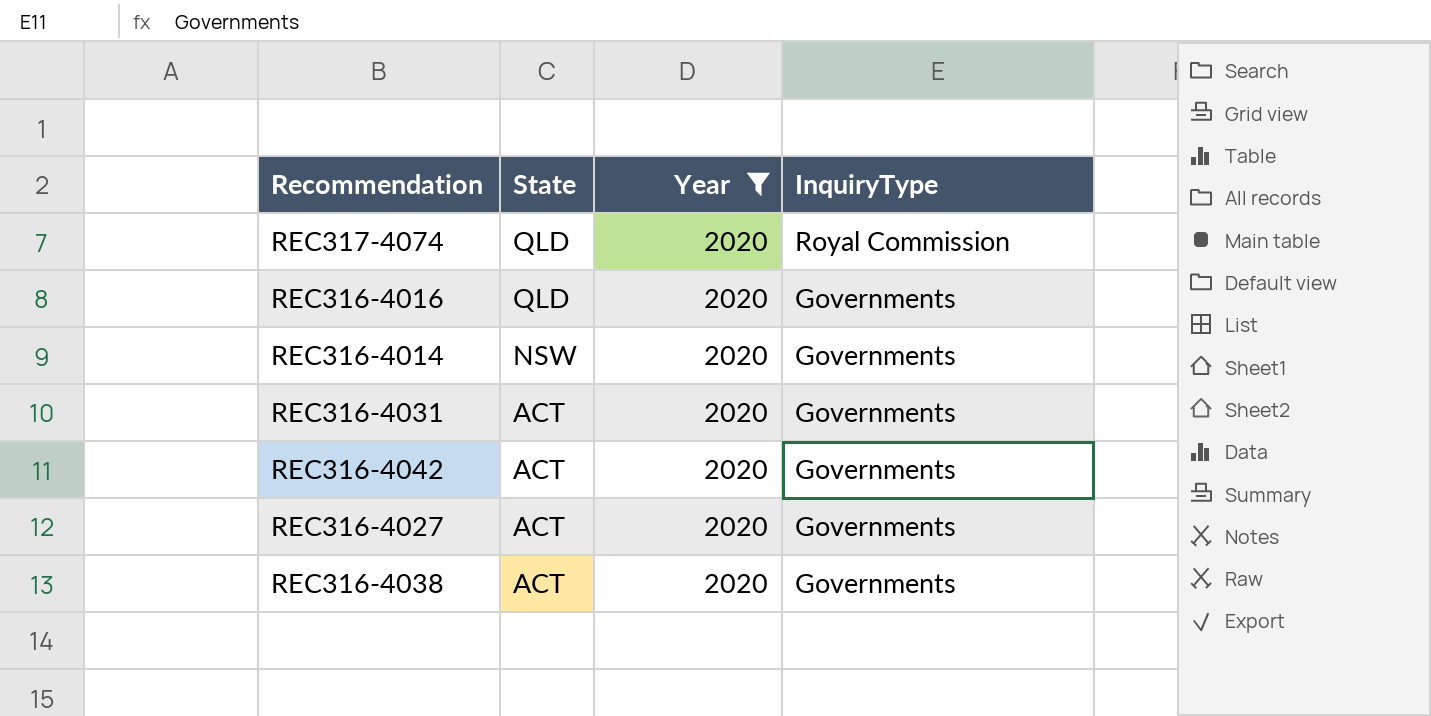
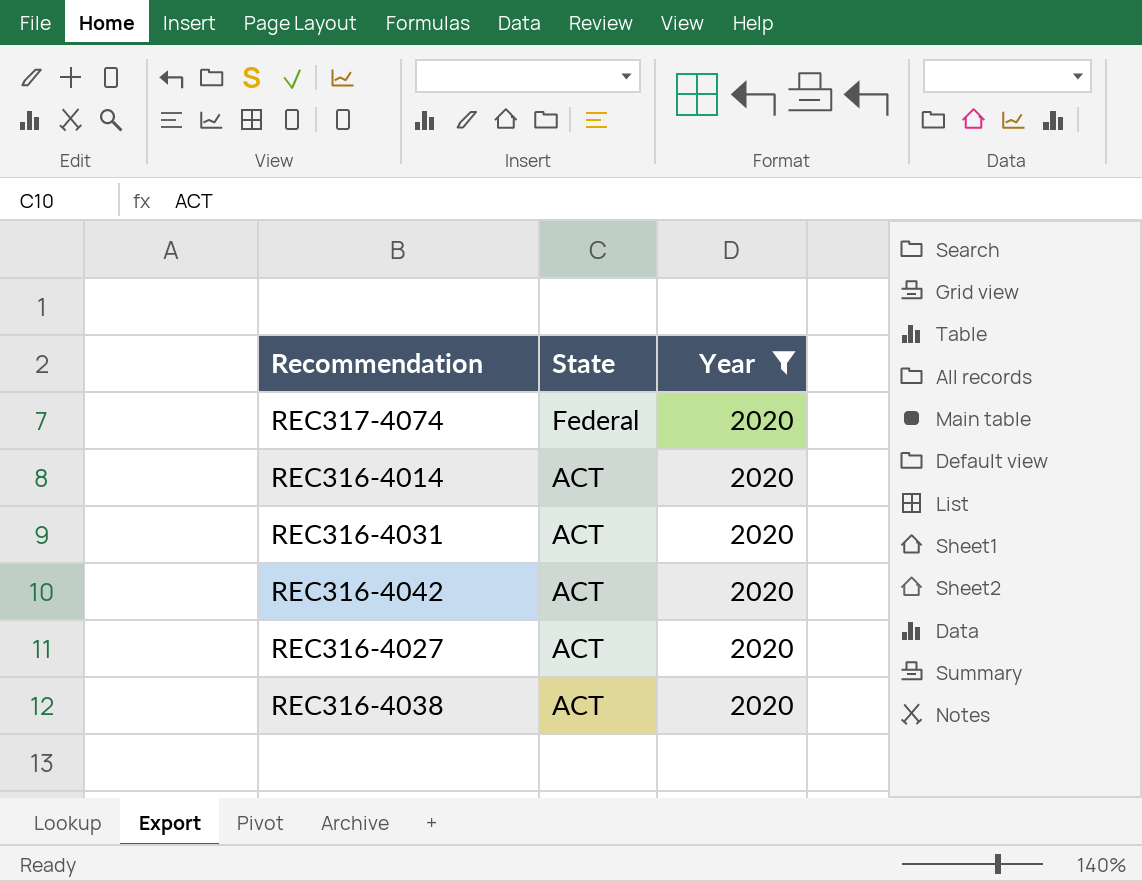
column InquiryType | position: 4 -> none
row REC316-4016: QLD | 2020 | Governments -> none
REC317-4074 | State: QLD -> Federal
REC316-4014 | State: NSW -> ACT

